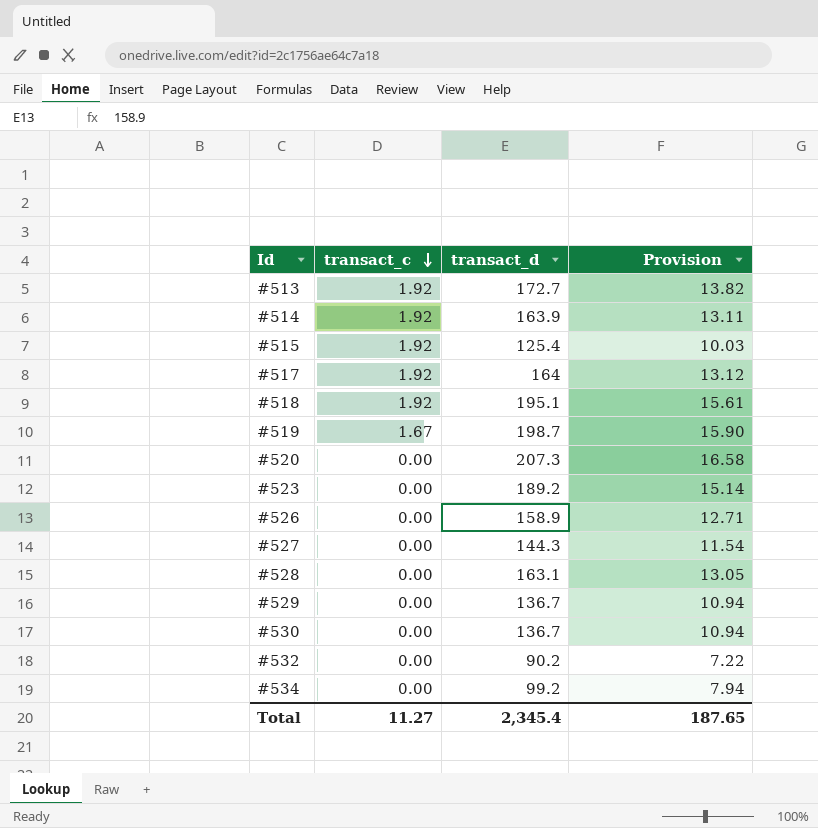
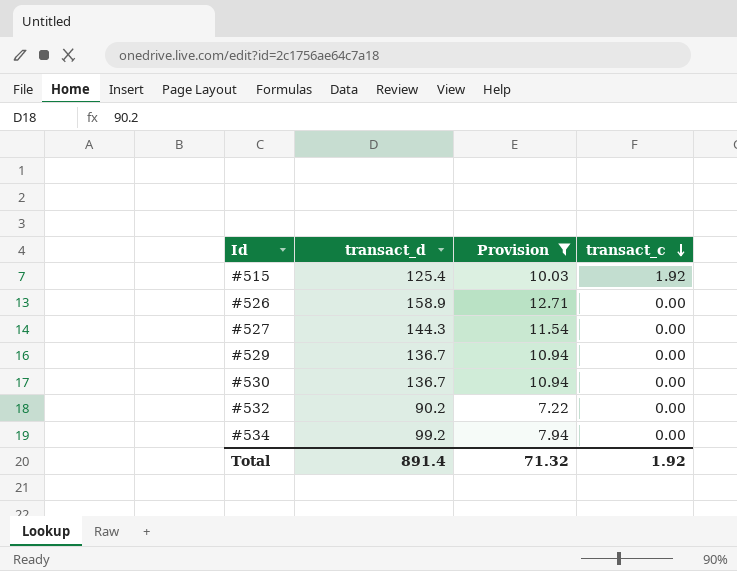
filter: none -> Provision <= 12.71
column transact_c | position: 2 -> 4
Total | transact_d: 2,345.4 -> 891.4
Total | Provision: 187.65 -> 71.32
Total | transact_c: 11.27 -> 1.92

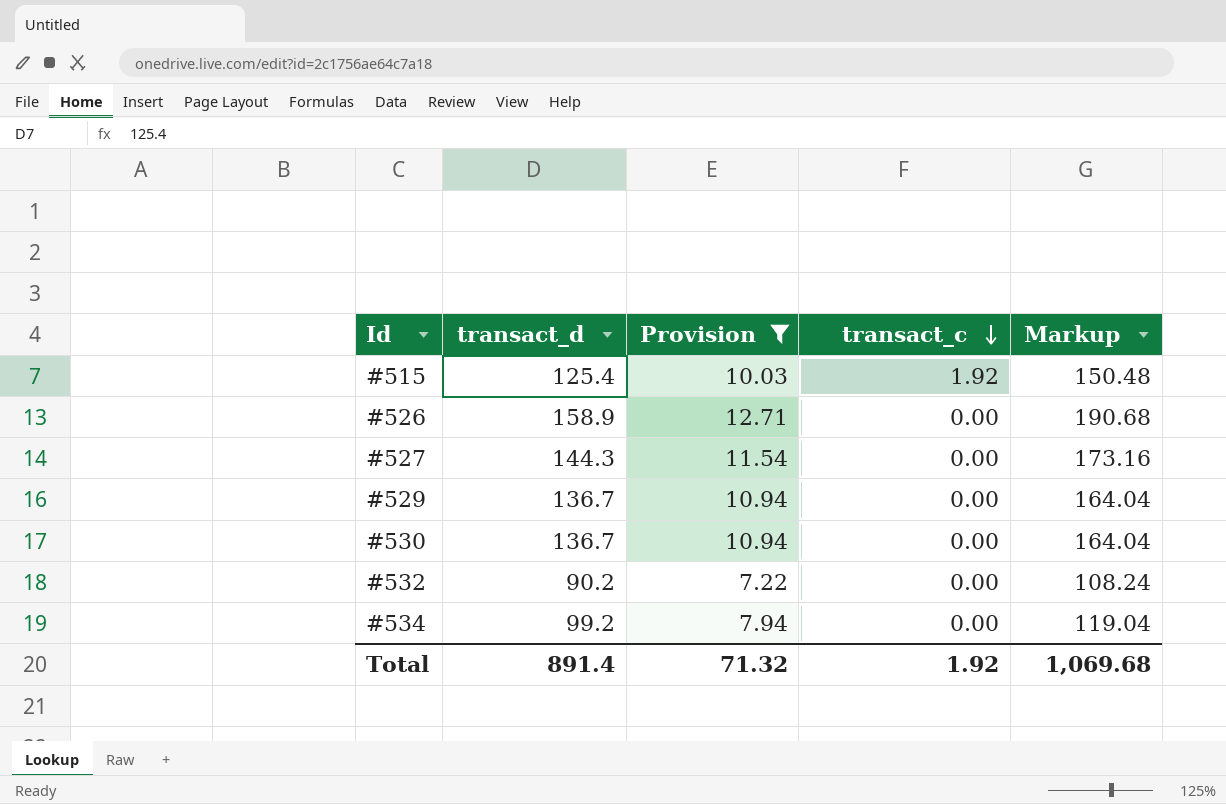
column Markup | formula: none -> [transact_d] * 1.2

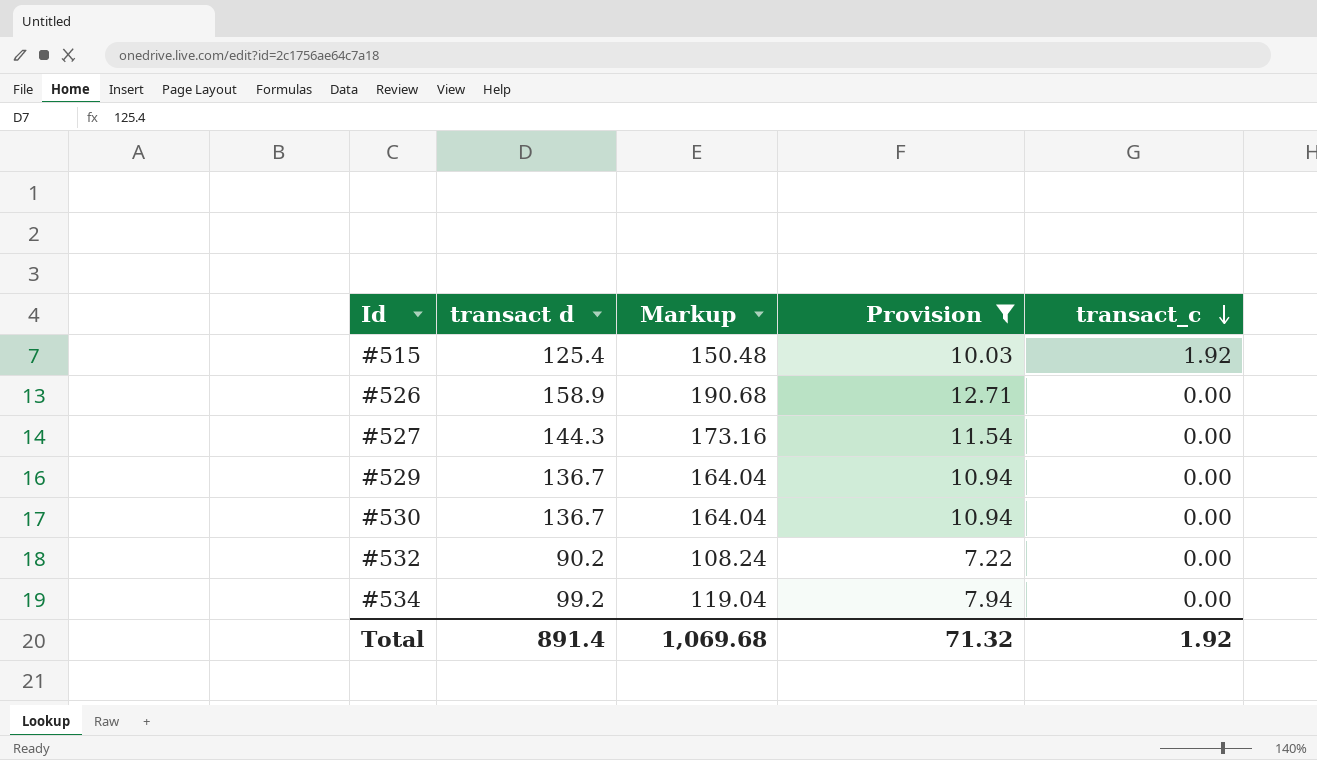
column name: transact_d -> transact d
column Markup | position: 5 -> 3

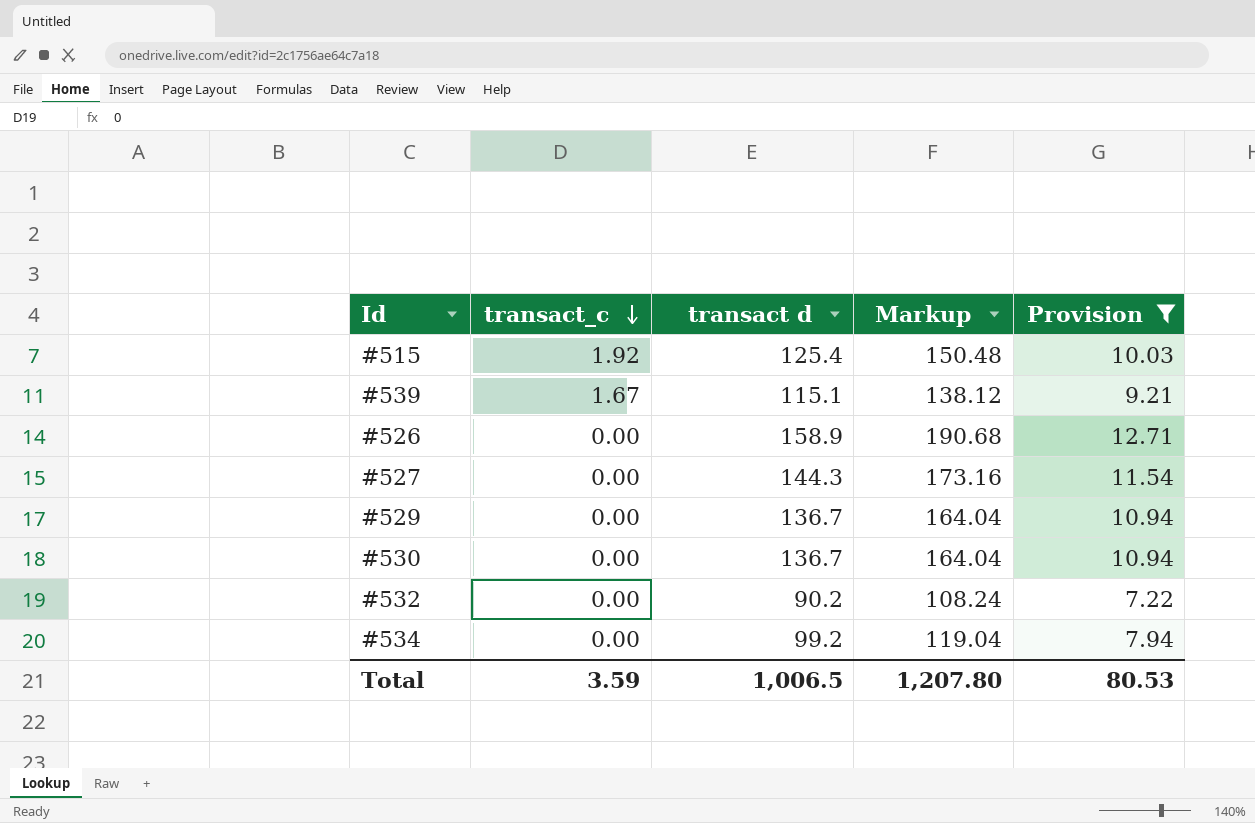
column transact_c | position: 5 -> 2
row #539: none -> 1.67 | 115.1 | 138.12 | 9.21
Total | transact_c: 1.92 -> 3.59
Total | transact d: 891.4 -> 1,006.5
Total | Markup: 1,069.68 -> 1,207.80
Total | Provision: 71.32 -> 80.53

